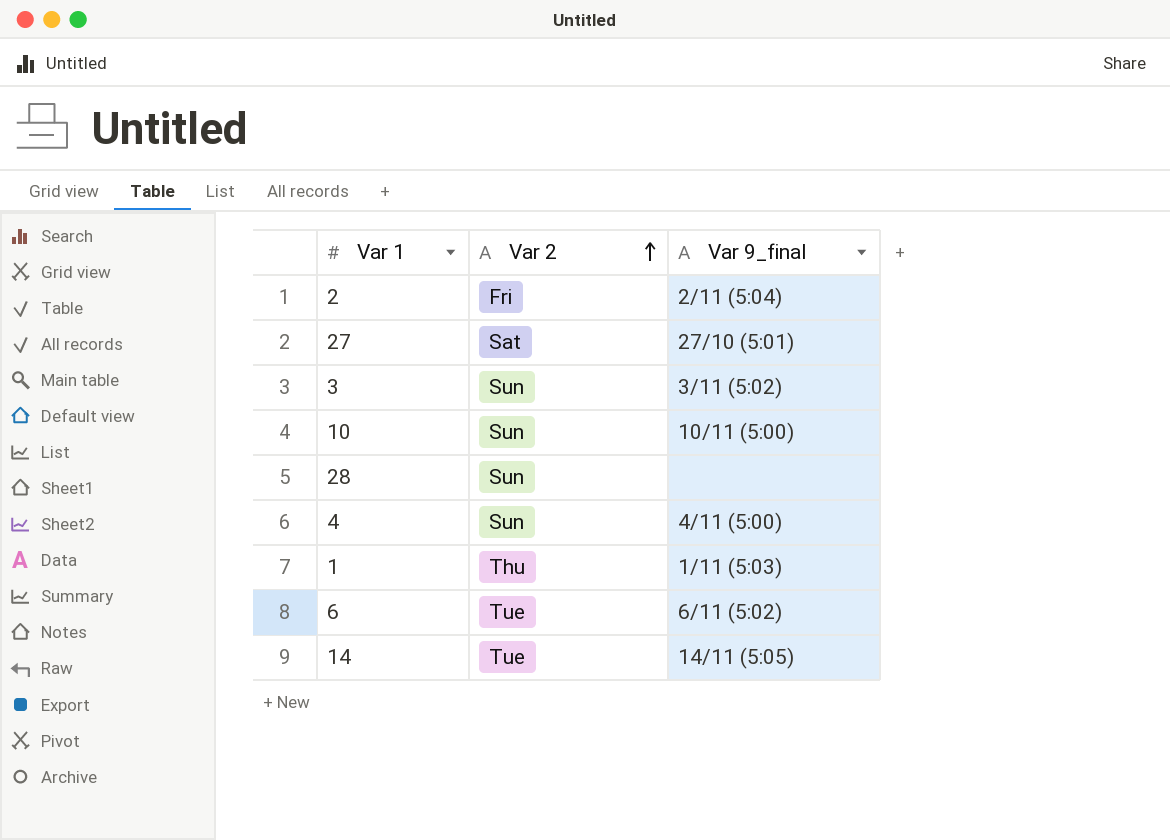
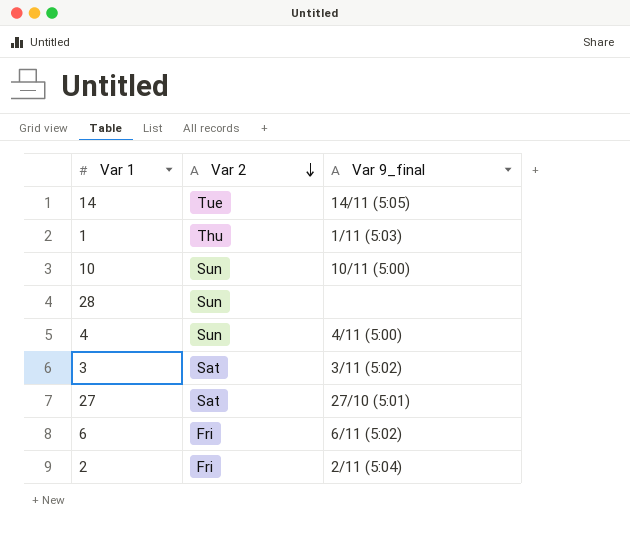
row order: Var 2 ascending -> Var 2 descending
3 | Var 2: Sun -> Sat
6 | Var 2: Tue -> Fri

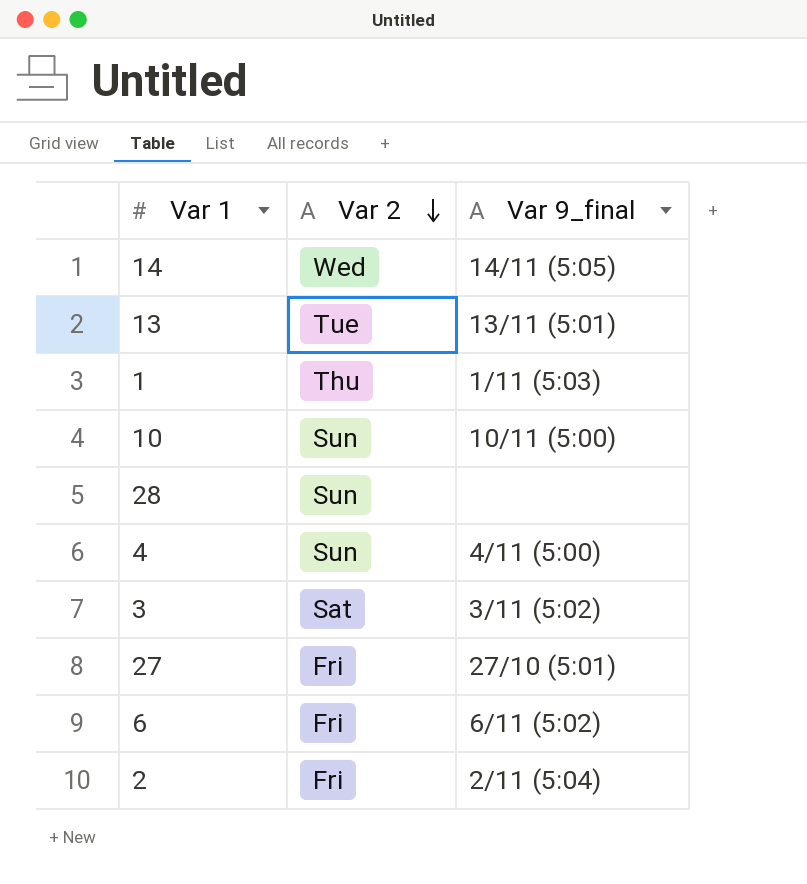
14 | Var 2: Tue -> Wed
row 13: none -> Tue | 13/11 (5:01)
27 | Var 2: Sat -> Fri

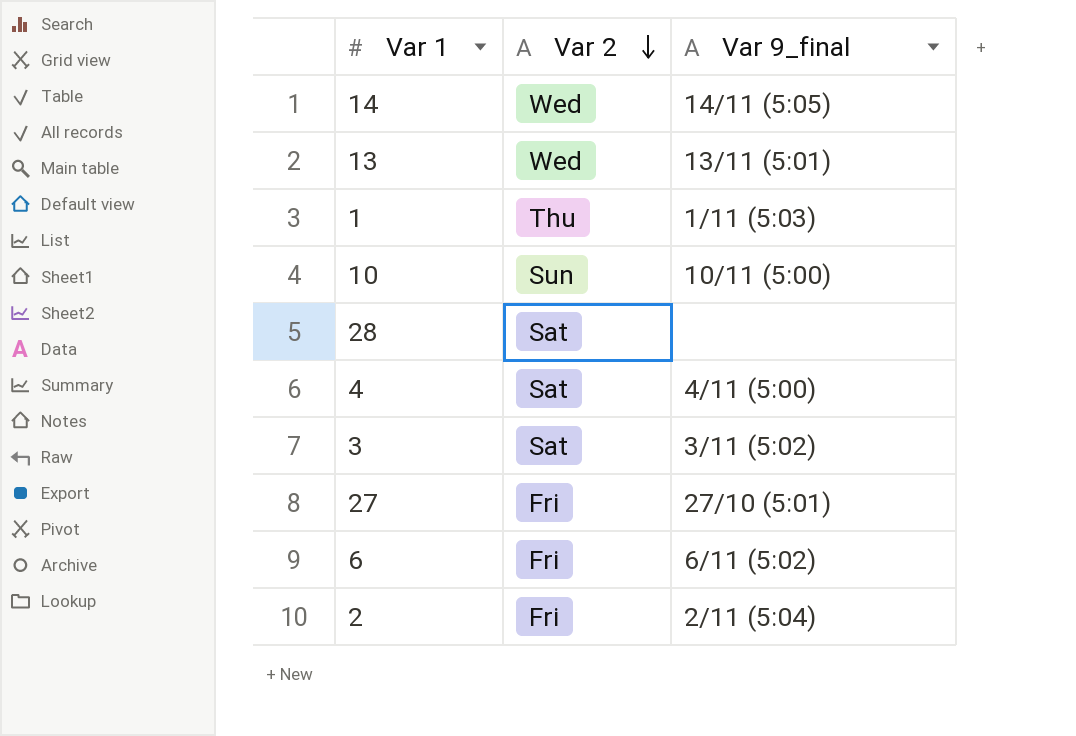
13 | Var 2: Tue -> Wed
28 | Var 2: Sun -> Sat
4 | Var 2: Sun -> Sat

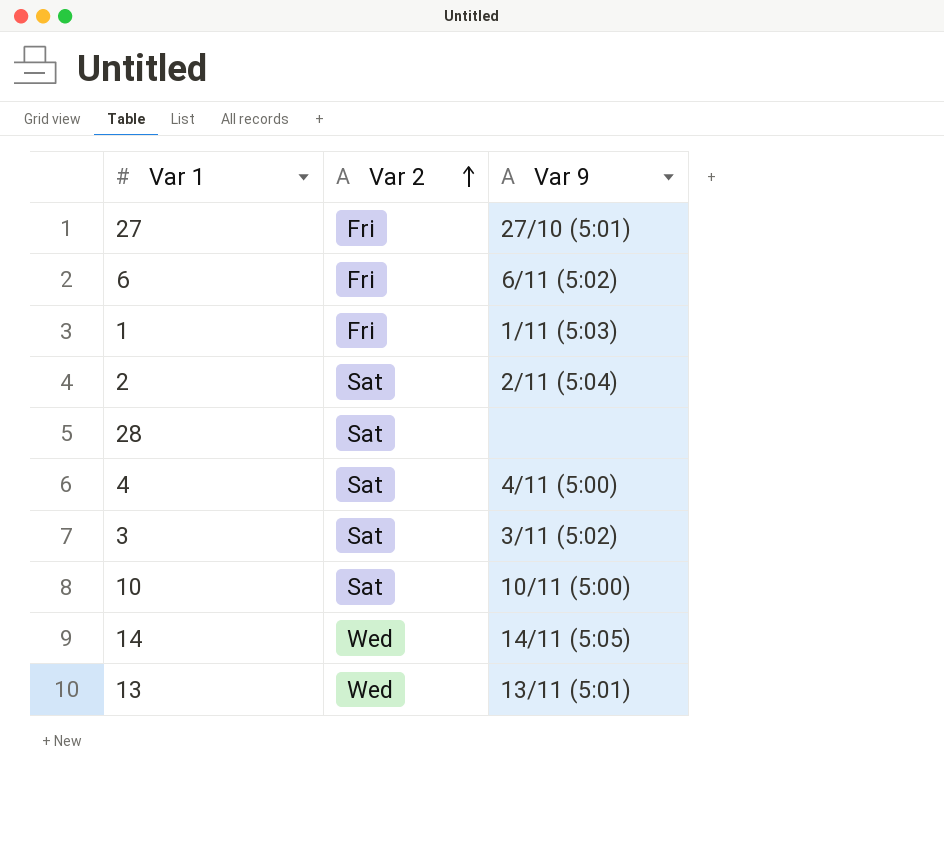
row order: Var 2 descending -> Var 2 ascending
column name: Var 9_final -> Var 9
1 | Var 2: Thu -> Fri
2 | Var 2: Fri -> Sat
10 | Var 2: Sun -> Sat

